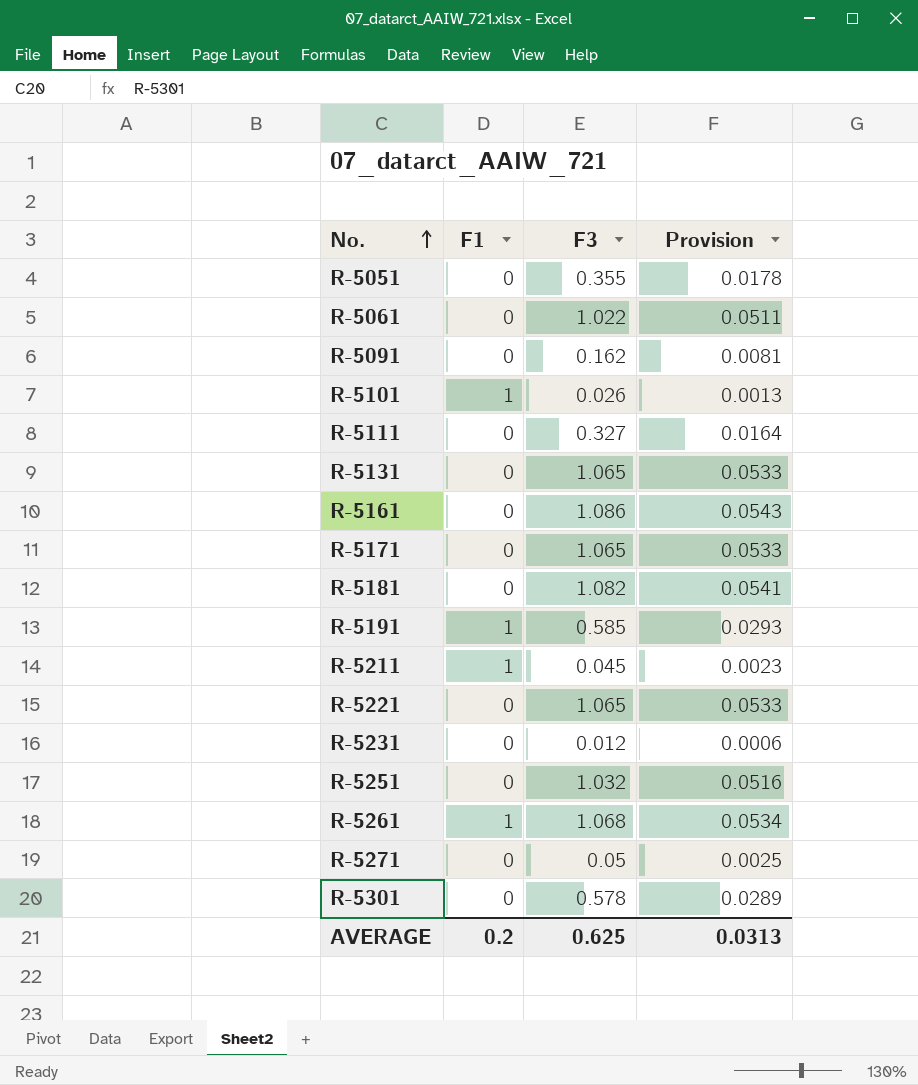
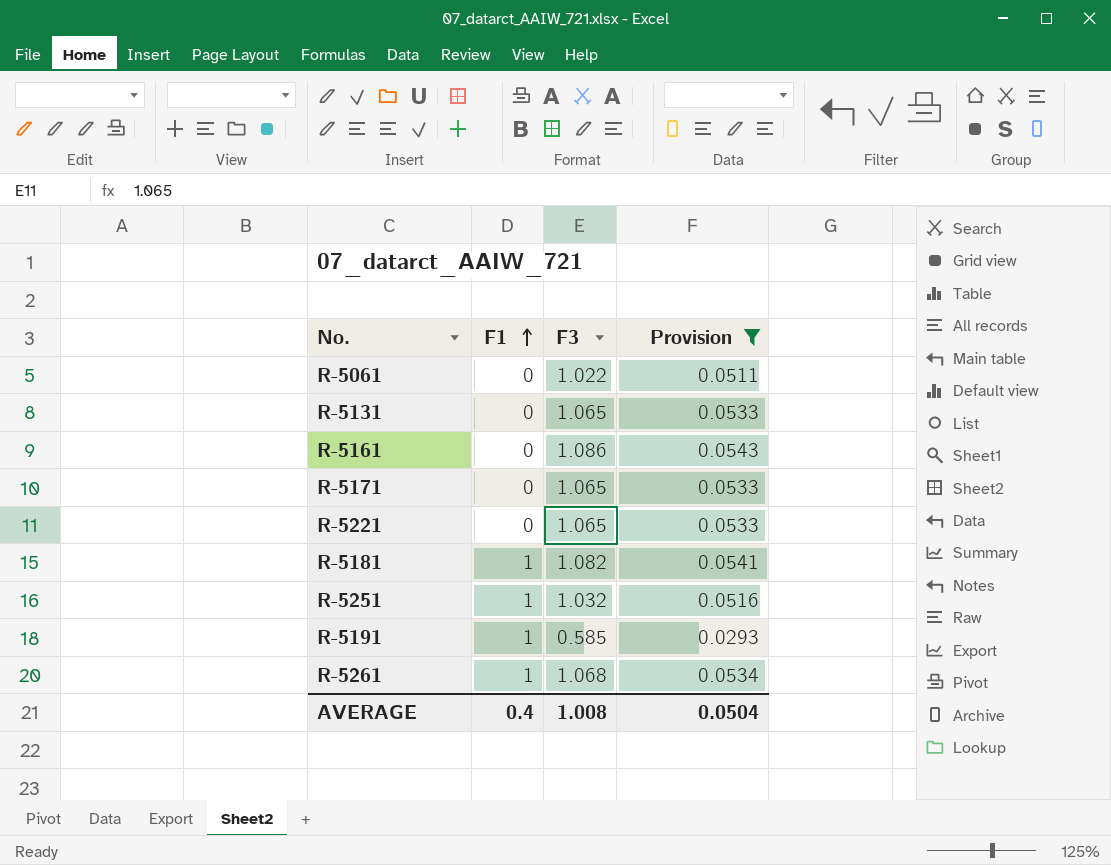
filter: none -> Provision >= 0.0293
row order: No. ascending -> F1 ascending
R-5181 | F1: 0 -> 1
R-5251 | F1: 0 -> 1
AVERAGE | F1: 0.2 -> 0.4
AVERAGE | F3: 0.625 -> 1.008
AVERAGE | Provision: 0.0313 -> 0.0504

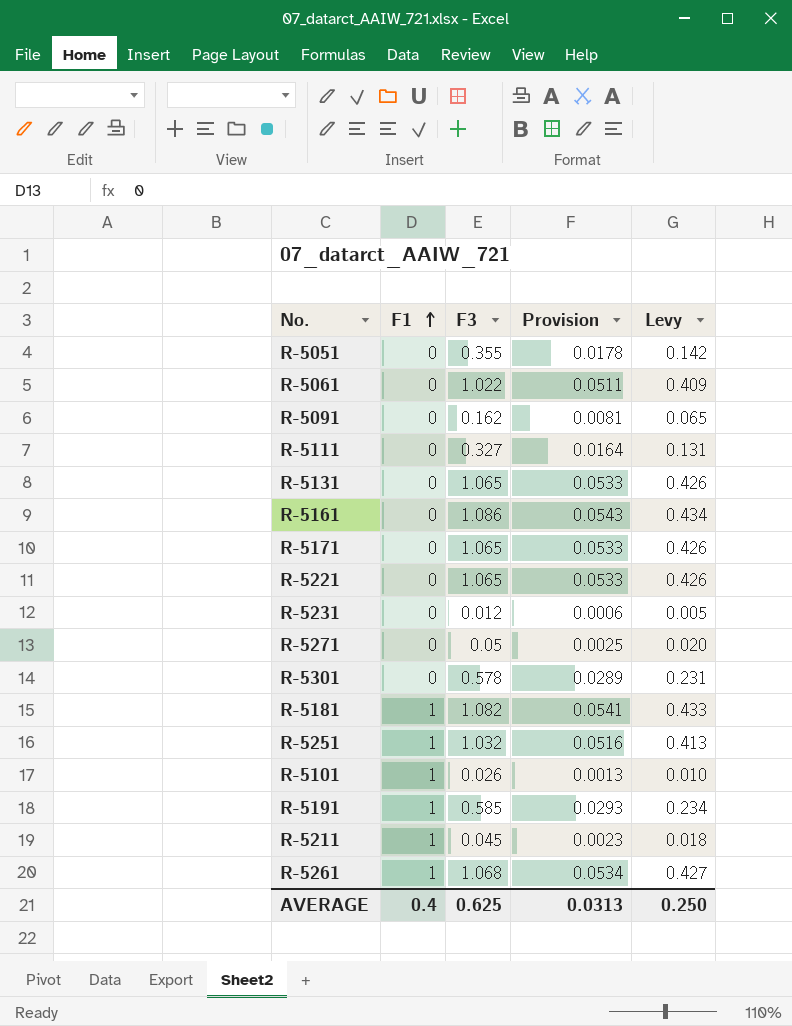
filter: Provision >= 0.0293 -> none
column Levy | formula: none -> [F3] * 0.4
AVERAGE | F3: 1.008 -> 0.625
AVERAGE | Provision: 0.0504 -> 0.0313

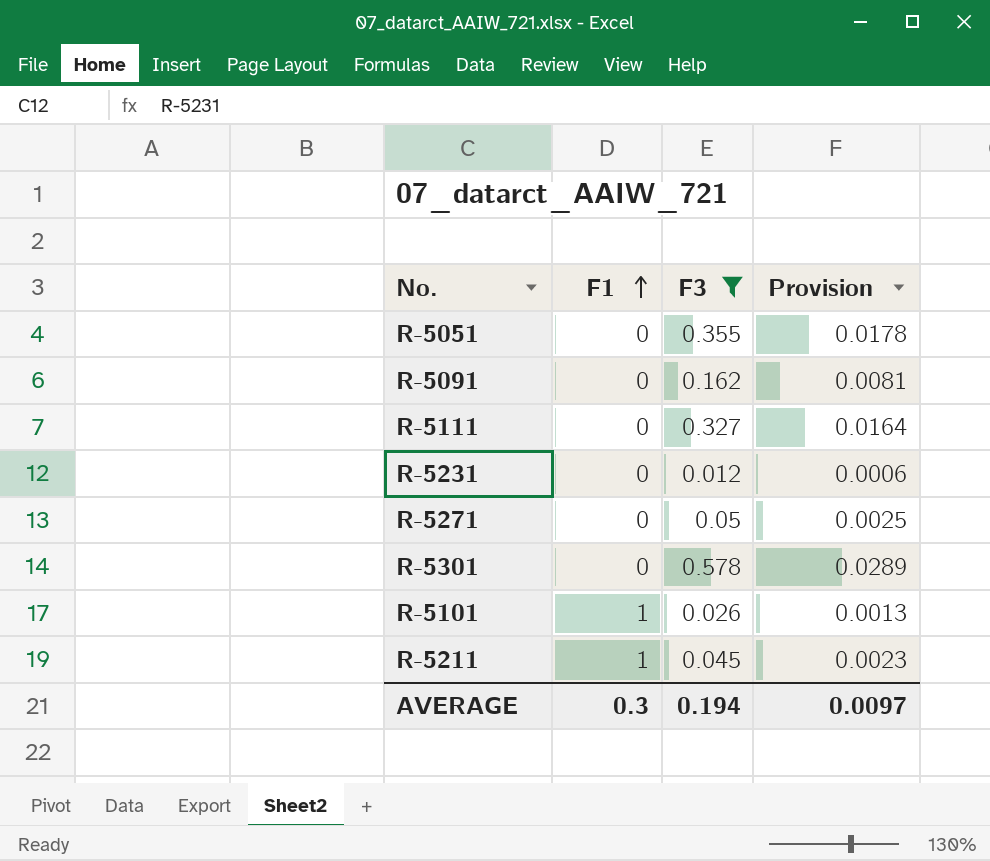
filter: none -> F3 <= 0.578
column Levy | formula: [F3] * 0.4 -> none
AVERAGE | F1: 0.4 -> 0.3
AVERAGE | F3: 0.625 -> 0.194
AVERAGE | Provision: 0.0313 -> 0.0097

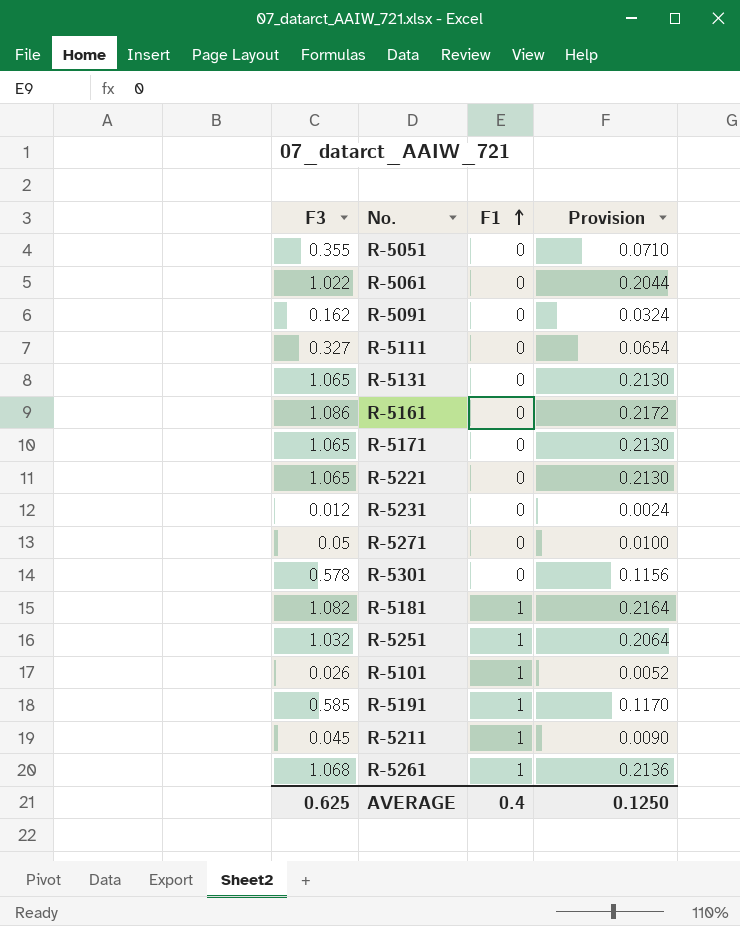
filter: F3 <= 0.578 -> none
column F3 | position: 3 -> 1
column Provision | formula: [F3] * 0.05 -> [F3] * 0.2
AVERAGE | F3: 0.194 -> 0.625
AVERAGE | F1: 0.3 -> 0.4
AVERAGE | Provision: 0.0097 -> 0.1250

